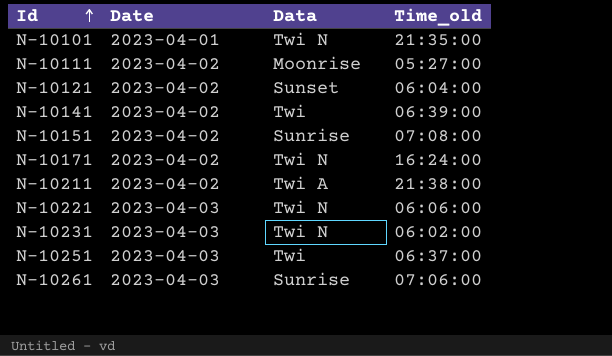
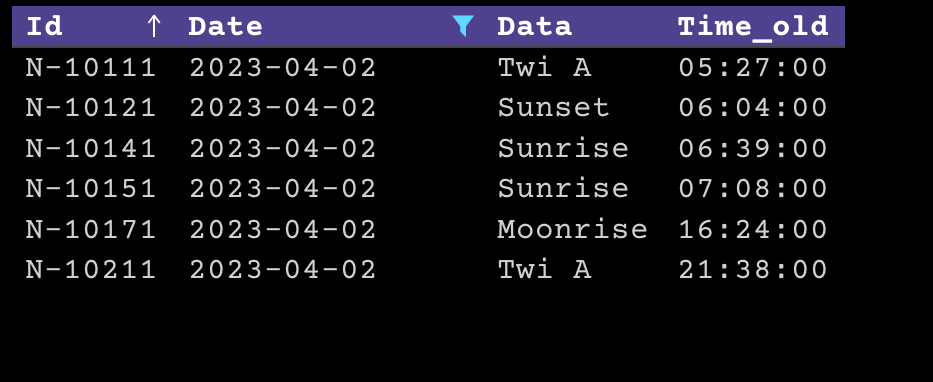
filter: none -> Date = 2023-04-02
N-10111 | Data: Moonrise -> Twi A
N-10141 | Data: Twi -> Sunrise
N-10171 | Data: Twi N -> Moonrise

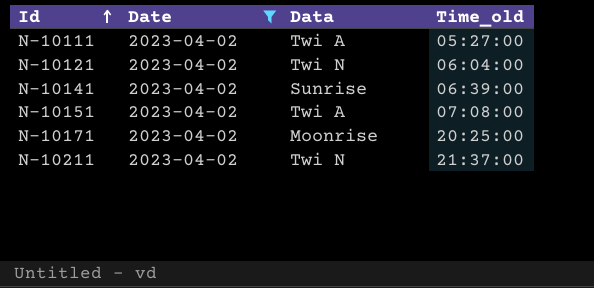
N-10121 | Data: Sunset -> Twi N
N-10151 | Data: Sunrise -> Twi A
N-10171 | Time_old: 16:24:00 -> 20:25:00
N-10211 | Data: Twi A -> Twi N
N-10211 | Time_old: 21:38:00 -> 21:37:00

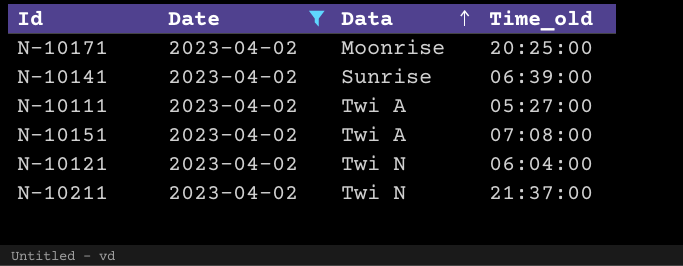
row order: Id ascending -> Data ascending

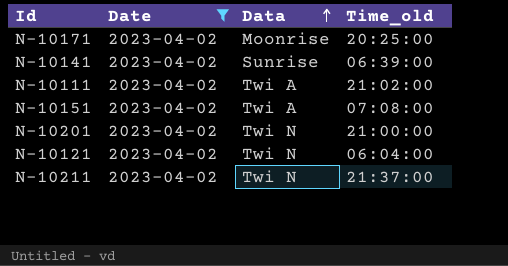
N-10111 | Time_old: 05:27:00 -> 21:02:00
row N-10201: none -> 2023-04-02 | Twi N | 21:00:00

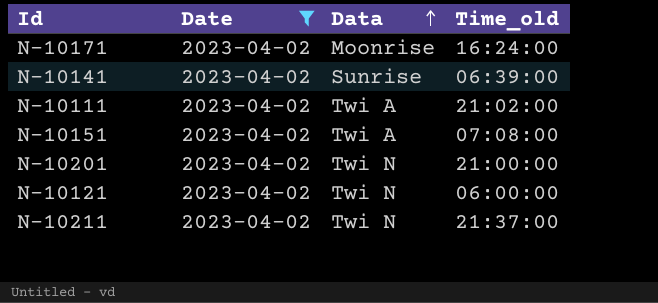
N-10171 | Time_old: 20:25:00 -> 16:24:00
N-10121 | Time_old: 06:04:00 -> 06:00:00

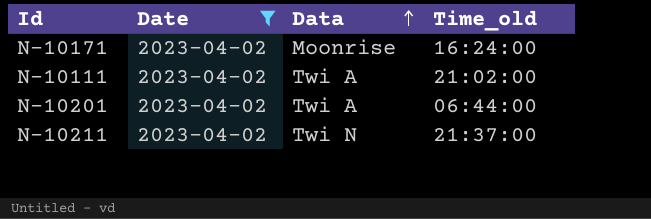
row N-10141: 2023-04-02 | Sunrise | 06:39:00 -> none
row N-10151: 2023-04-02 | Twi A | 07:08:00 -> none
row N-10121: 2023-04-02 | Twi N | 06:00:00 -> none
N-10201 | Data: Twi N -> Twi A
N-10201 | Time_old: 21:00:00 -> 06:44:00

